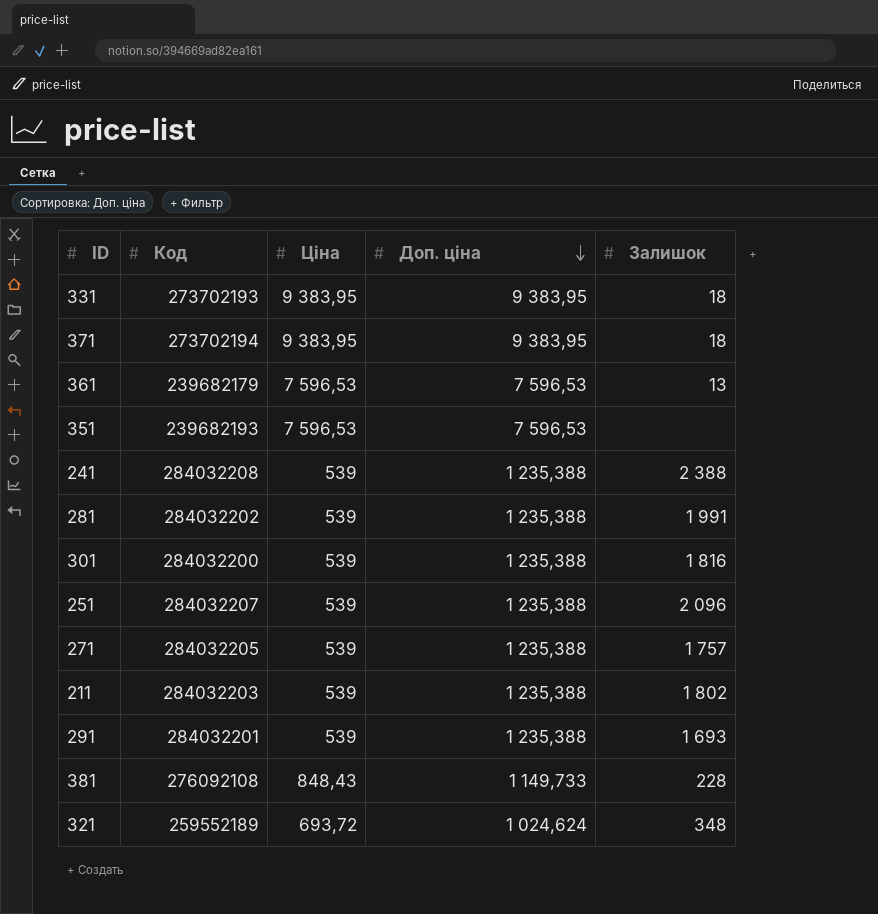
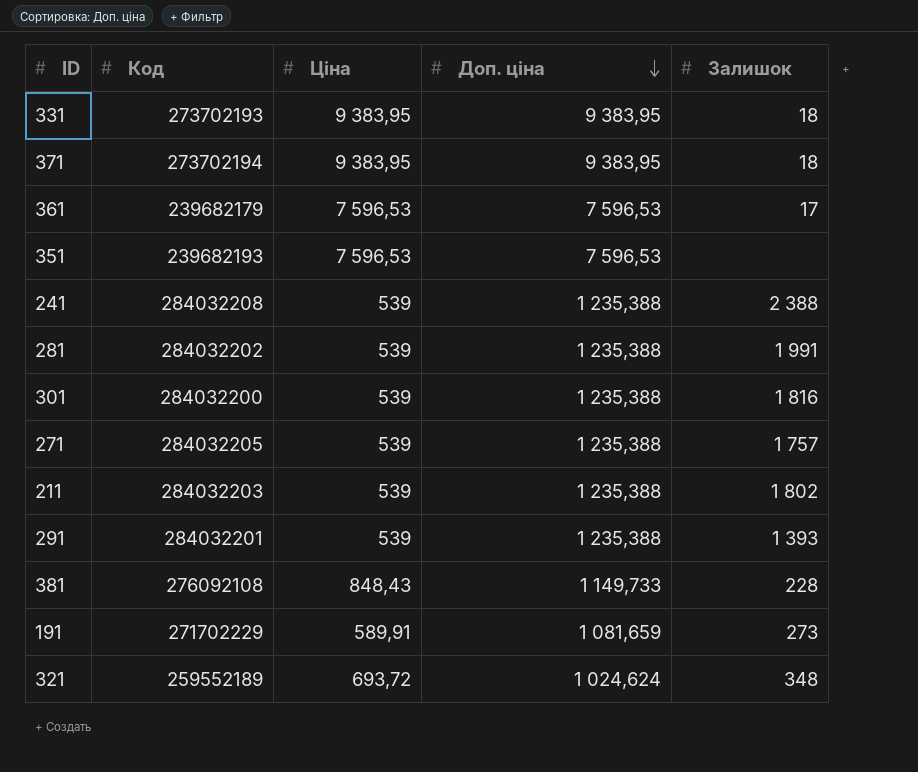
row 251: 284032207 | 539 | 1 235,388 | 2 096 -> none
361 | Залишок: 13 -> 17
291 | Залишок: 1 693 -> 1 393
row 191: none -> 271702229 | 589,91 | 1 081,659 | 273

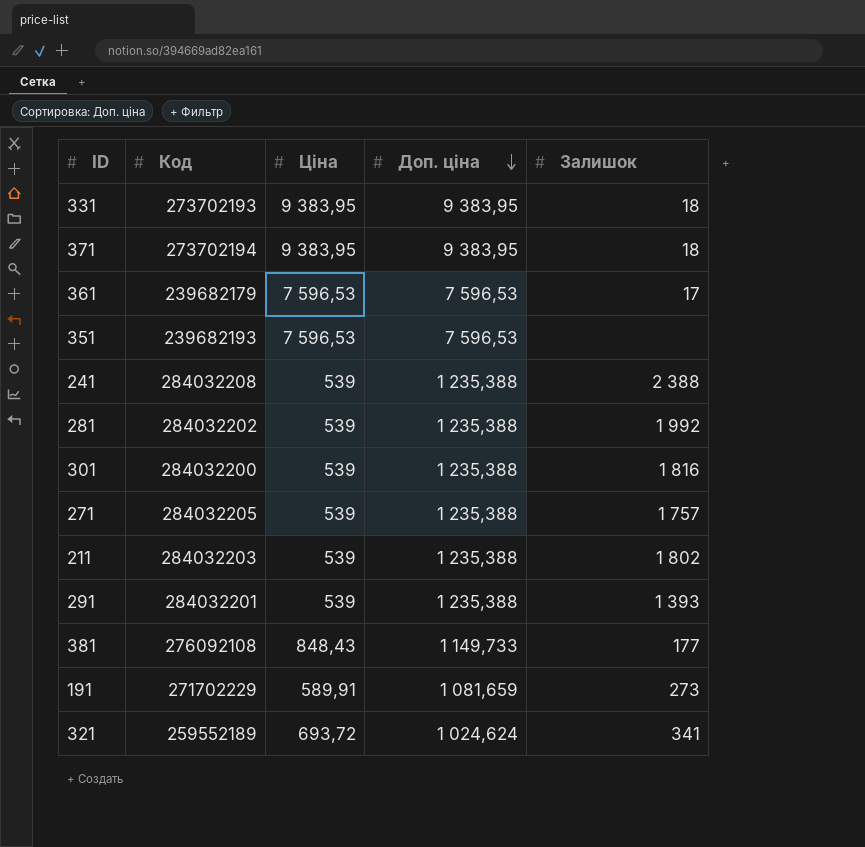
281 | Залишок: 1 991 -> 1 992
381 | Залишок: 228 -> 177
321 | Залишок: 348 -> 341

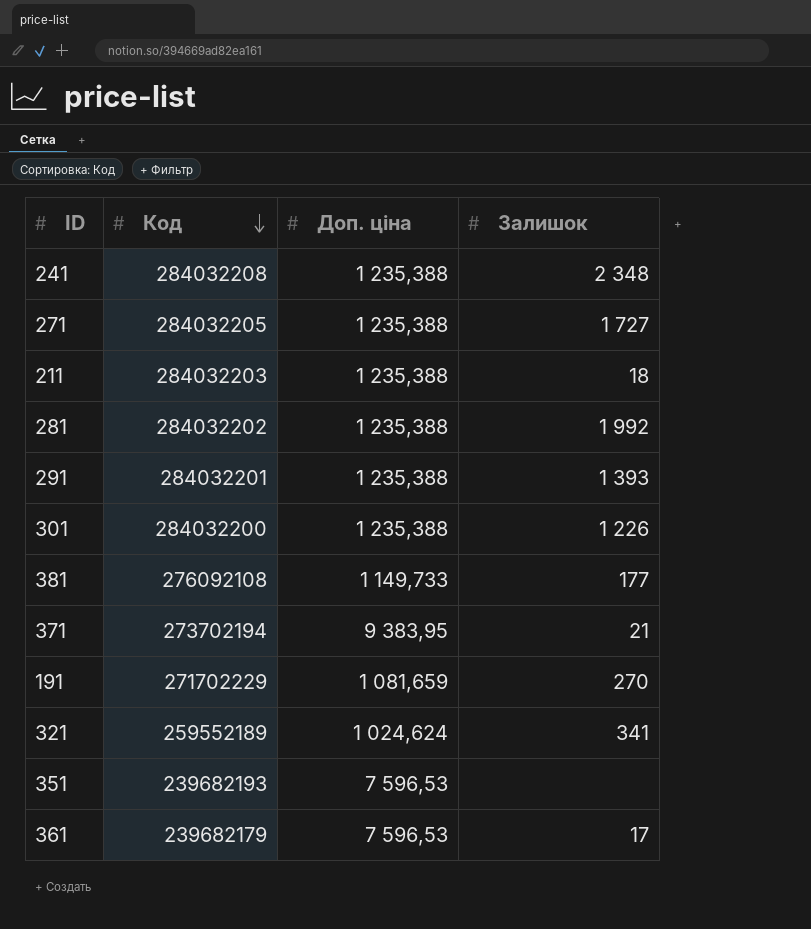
row order: Доп. ціна descending -> Код descending
column Ціна | position: 3 -> none
row 331: 273702193 | 9 383,95 | 9 383,95 | 18 -> none
241 | Залишок: 2 388 -> 2 348
271 | Залишок: 1 757 -> 1 727
211 | Залишок: 1 802 -> 18
301 | Залишок: 1 816 -> 1 226
371 | Залишок: 18 -> 21
191 | Залишок: 273 -> 270

